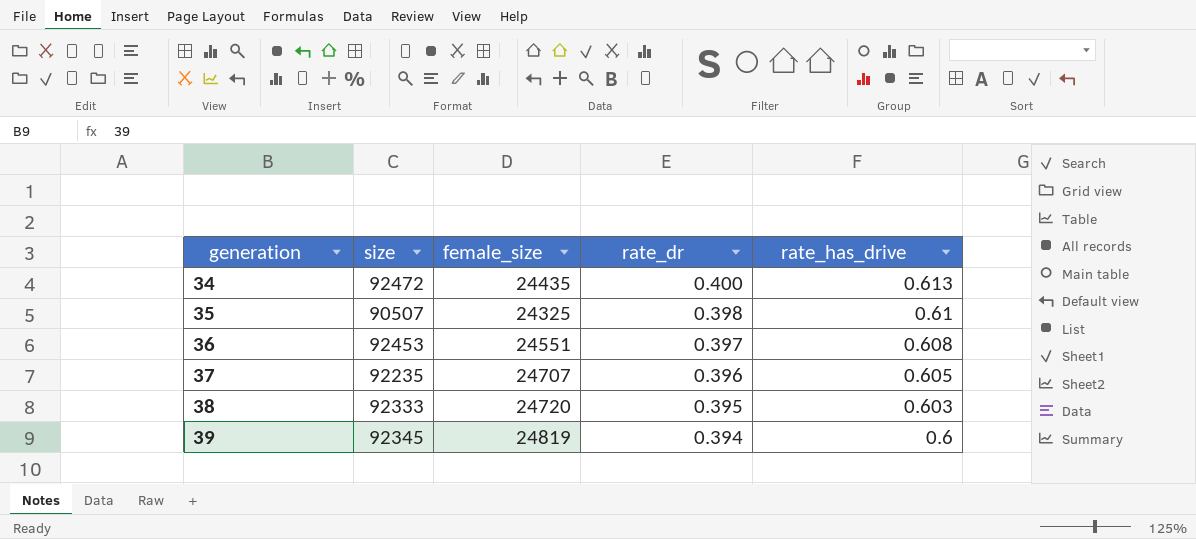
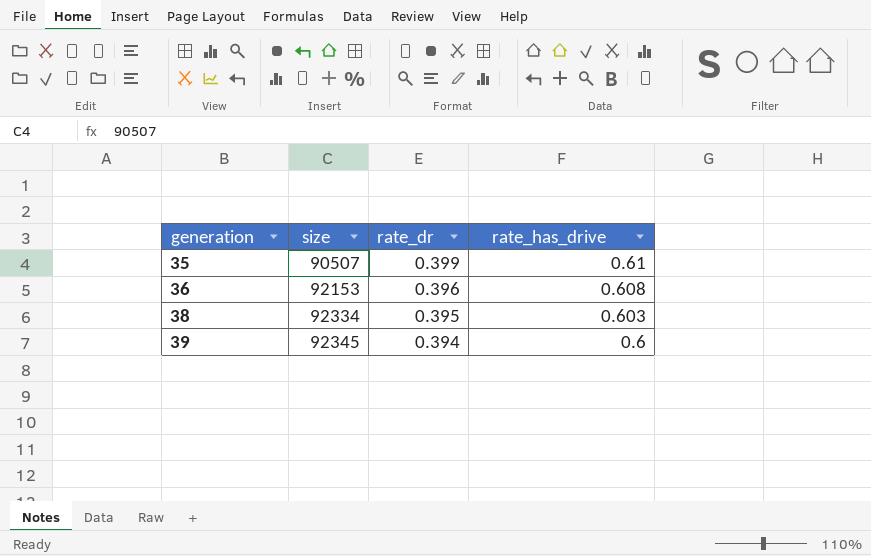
column female_size | position: 3 -> none
row 34: 92472 | 24435 | 0.400 | 0.613 -> none
row 37: 92235 | 24707 | 0.396 | 0.605 -> none
35 | rate_dr: 0.398 -> 0.399
36 | size: 92453 -> 92153
36 | rate_dr: 0.397 -> 0.396
38 | size: 92333 -> 92334

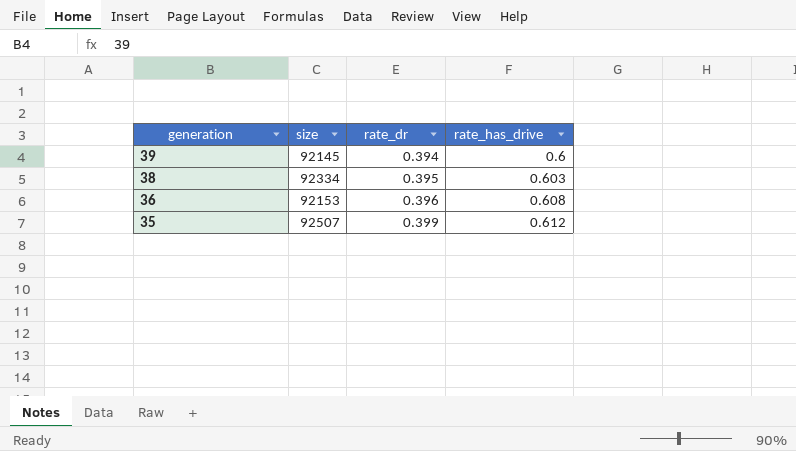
row order: generation ascending -> generation descending
39 | size: 92345 -> 92145
35 | size: 90507 -> 92507
35 | rate_has_drive: 0.61 -> 0.612

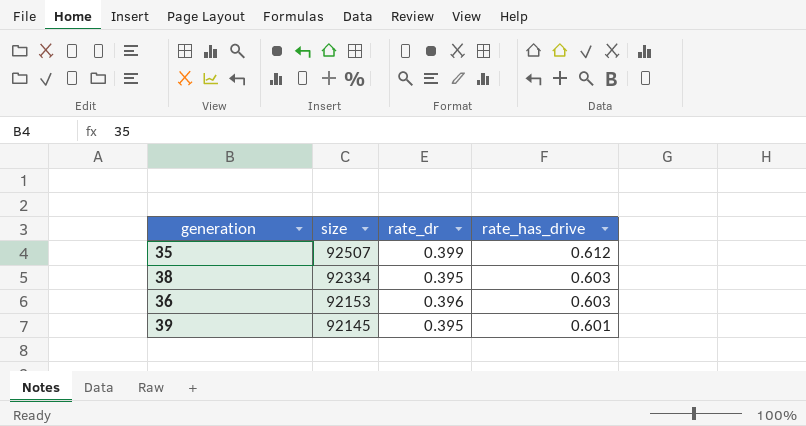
row order: generation descending -> size descending
36 | rate_has_drive: 0.608 -> 0.603
39 | rate_dr: 0.394 -> 0.395
39 | rate_has_drive: 0.6 -> 0.601

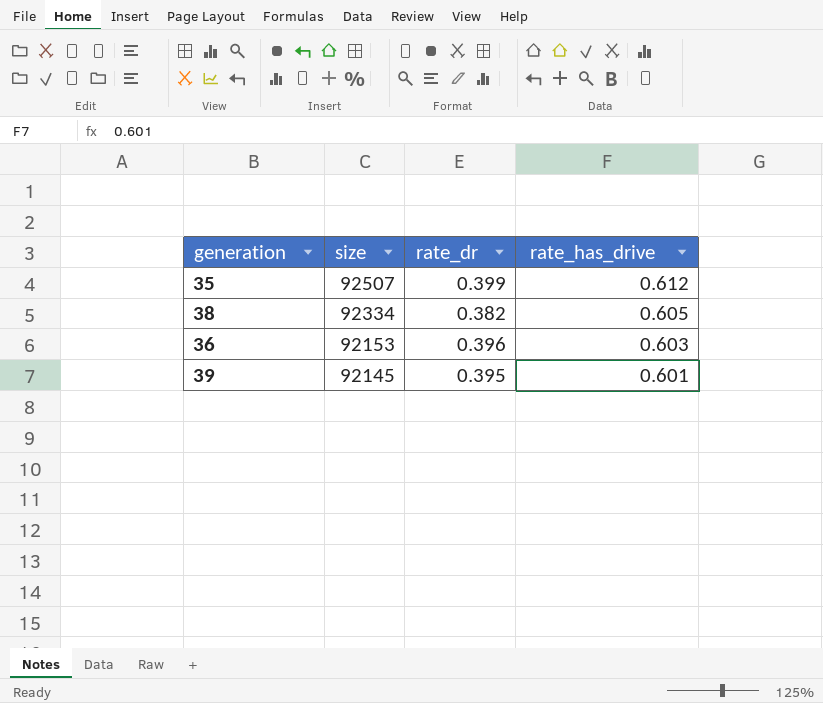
38 | rate_dr: 0.395 -> 0.382
38 | rate_has_drive: 0.603 -> 0.605

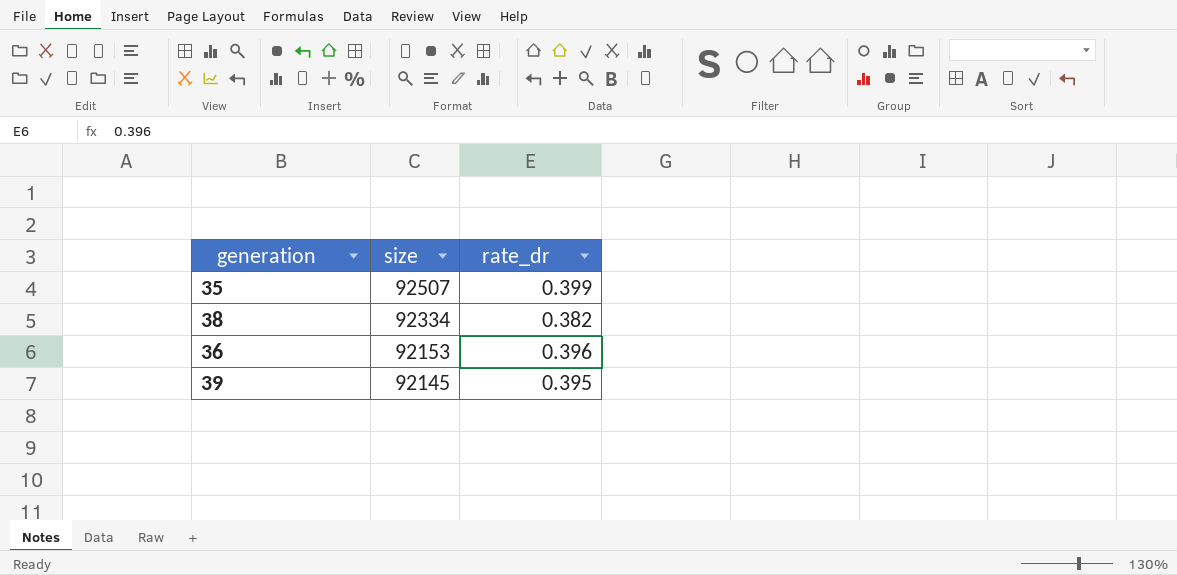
column rate_has_drive | position: 4 -> none

